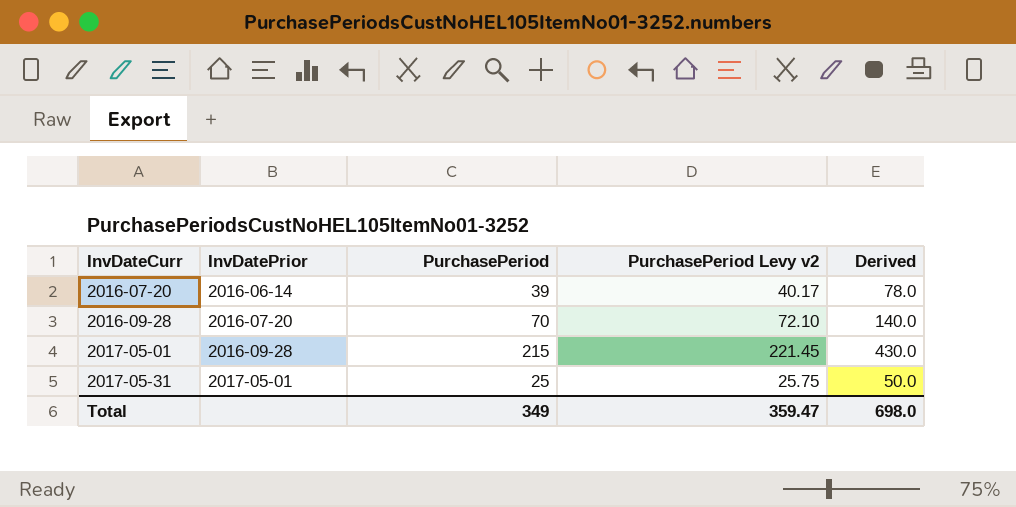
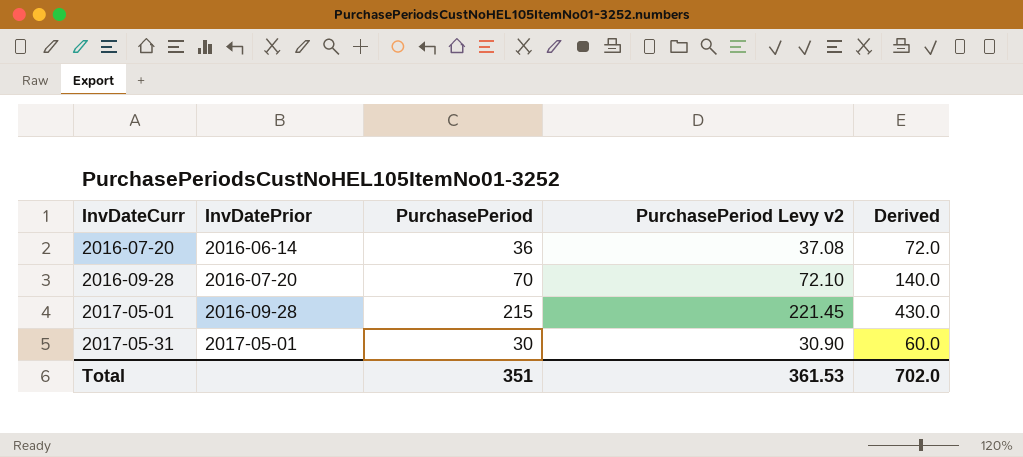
2016-07-20 | PurchasePeriod: 39 -> 36
2016-07-20 | PurchasePeriod Levy v2: 40.17 -> 37.08
2016-07-20 | Derived: 78.0 -> 72.0
2017-05-31 | PurchasePeriod: 25 -> 30
2017-05-31 | PurchasePeriod Levy v2: 25.75 -> 30.90
2017-05-31 | Derived: 50.0 -> 60.0
Total | PurchasePeriod: 349 -> 351
Total | PurchasePeriod Levy v2: 359.47 -> 361.53
Total | Derived: 698.0 -> 702.0

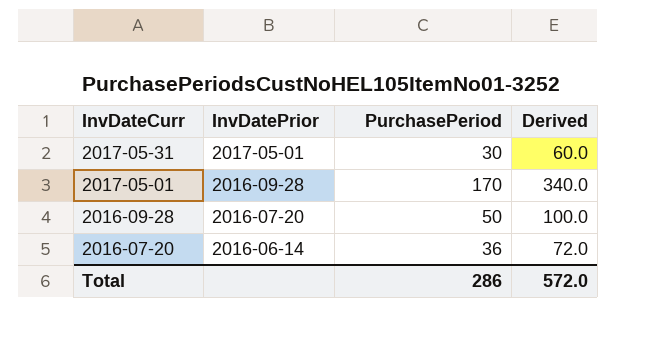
row order: InvDateCurr ascending -> InvDateCurr descending
column PurchasePeriod Levy v2 | formula: [PurchasePeriod] * 1.03 -> none
2017-05-01 | PurchasePeriod: 215 -> 170
2017-05-01 | Derived: 430.0 -> 340.0
2016-09-28 | PurchasePeriod: 70 -> 50
2016-09-28 | Derived: 140.0 -> 100.0
Total | PurchasePeriod: 351 -> 286
Total | Derived: 702.0 -> 572.0

